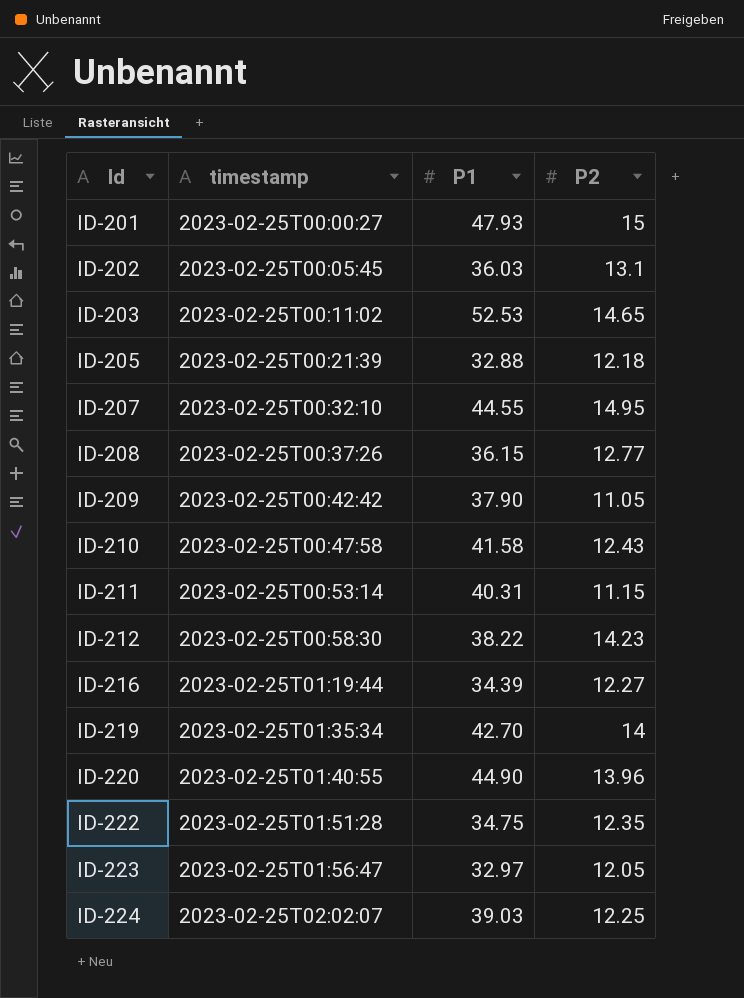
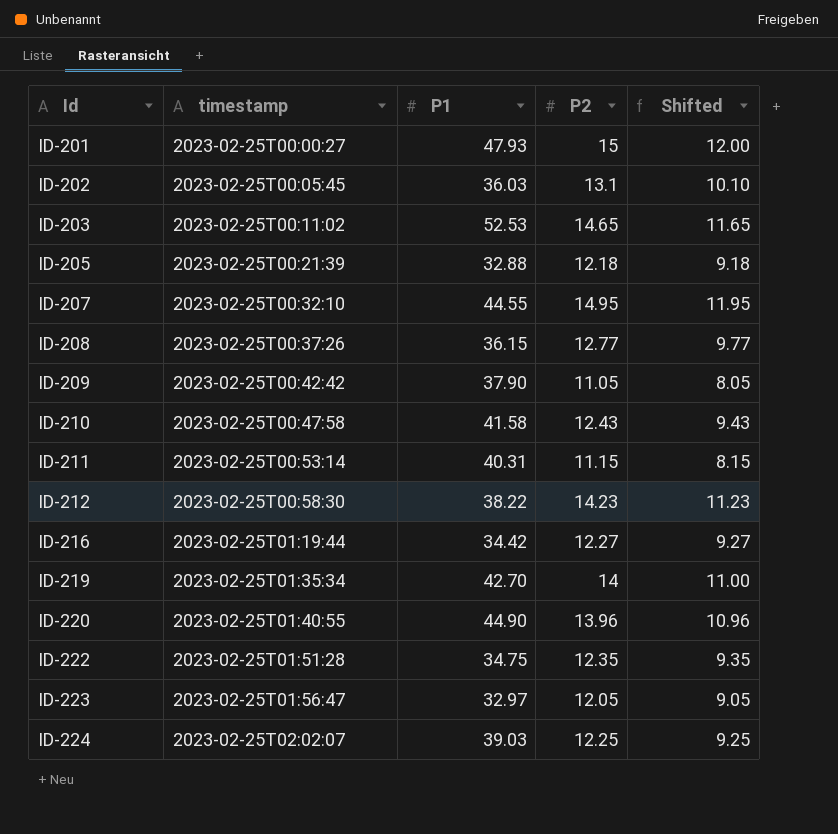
column Shifted | formula: none -> [P2] - 3
ID-216 | P1: 34.39 -> 34.42

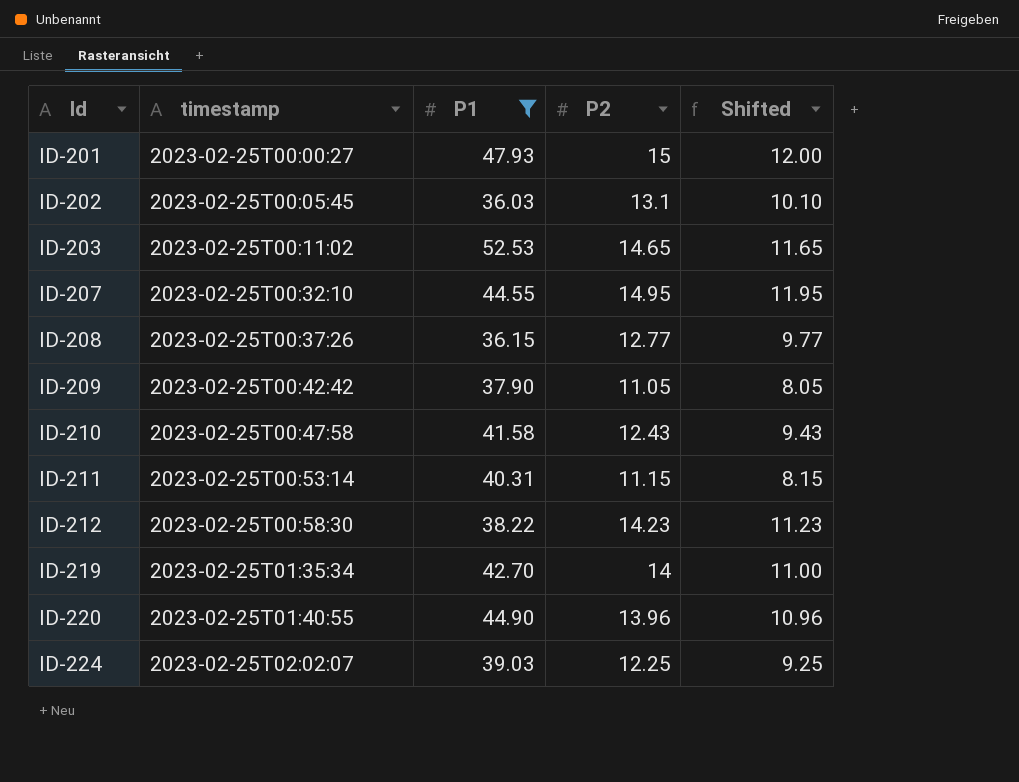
filter: none -> P1 >= 36.03

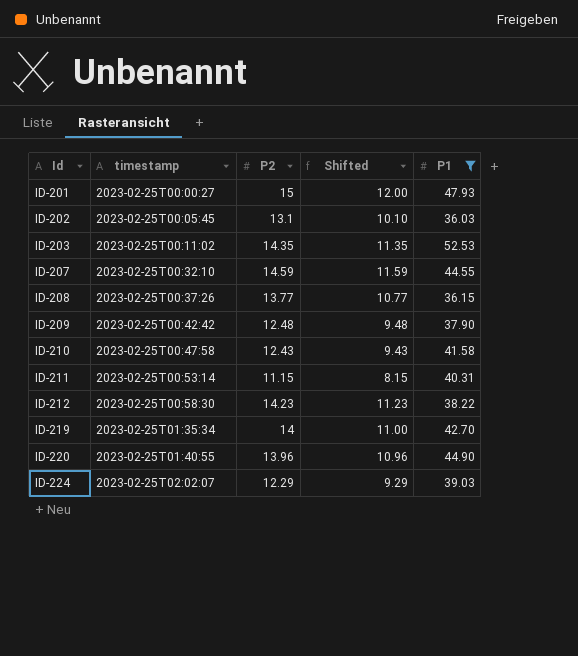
column P1 | position: 3 -> 5
ID-203 | P2: 14.65 -> 14.35
ID-203 | Shifted: 11.65 -> 11.35
ID-207 | P2: 14.95 -> 14.59
ID-207 | Shifted: 11.95 -> 11.59
ID-208 | P2: 12.77 -> 13.77
ID-208 | Shifted: 9.77 -> 10.77
ID-209 | P2: 11.05 -> 12.48
ID-209 | Shifted: 8.05 -> 9.48
ID-224 | P2: 12.25 -> 12.29
ID-224 | Shifted: 9.25 -> 9.29

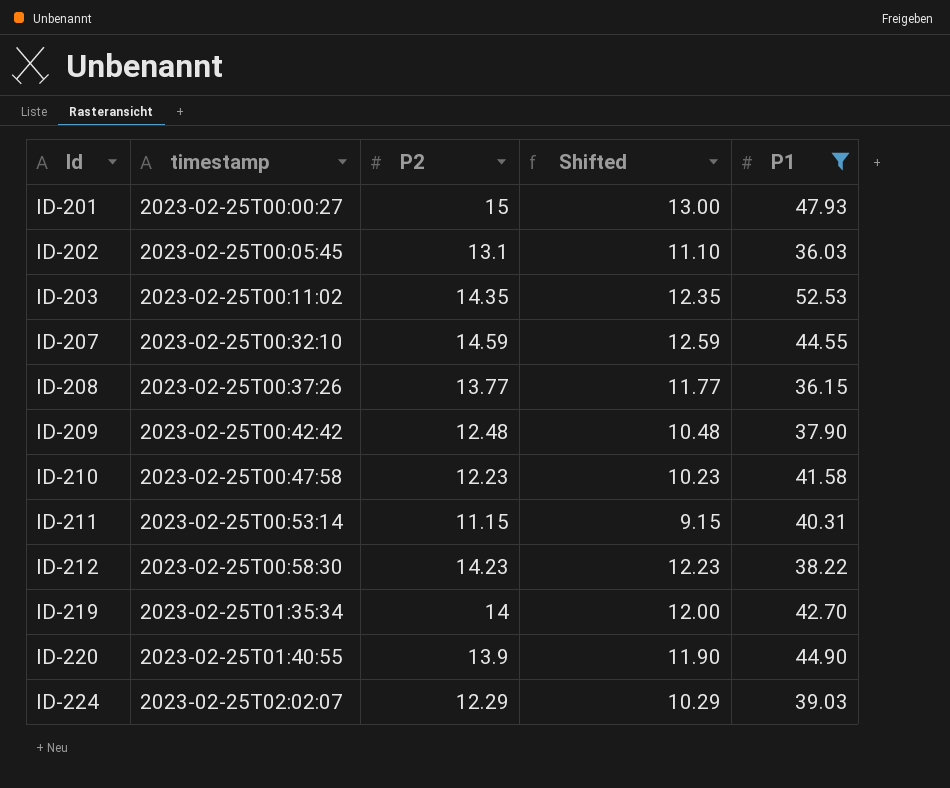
column Shifted | formula: [P2] - 3 -> [P2] - 2
ID-210 | P2: 12.43 -> 12.23
ID-220 | P2: 13.96 -> 13.9

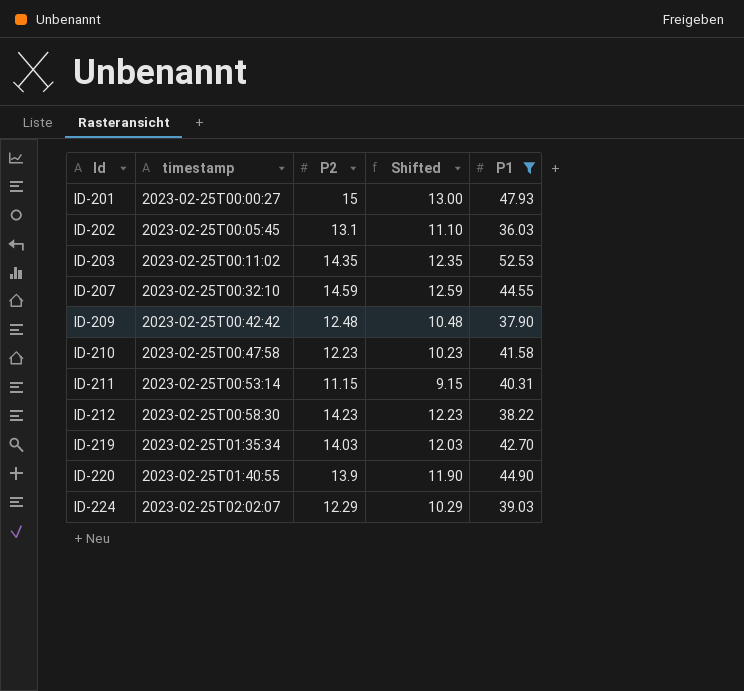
row ID-208: 2023-02-25T00:37:26 | 13.77 | 11.77 | 36.15 -> none
ID-219 | P2: 14 -> 14.03
ID-219 | Shifted: 12.00 -> 12.03

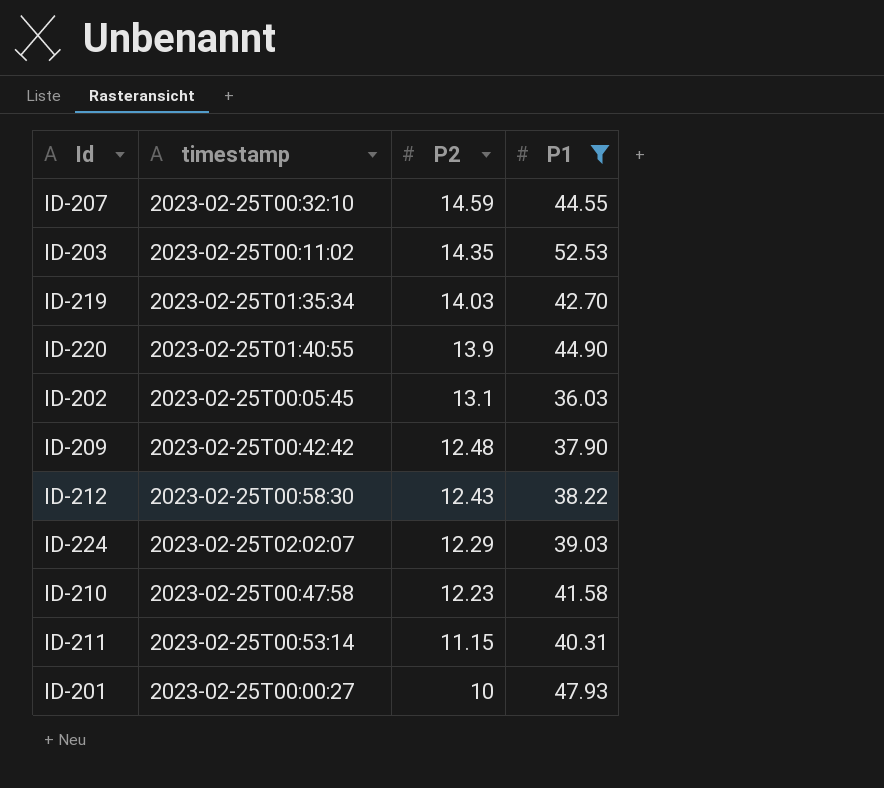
row order: Id ascending -> P2 descending
column Shifted | formula: [P2] - 2 -> none
ID-212 | P2: 14.23 -> 12.43
ID-201 | P2: 15 -> 10

